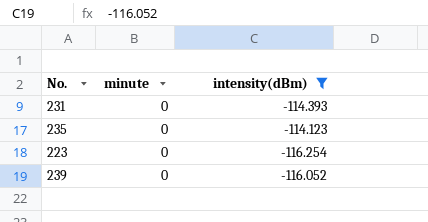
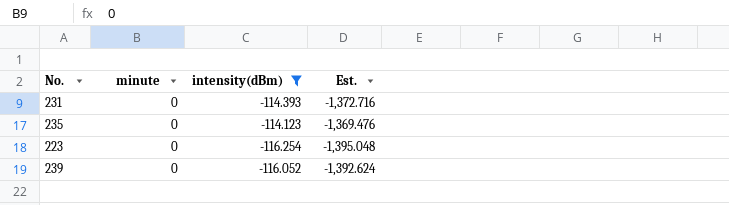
column Est. | formula: none -> [intensity(dBm)] * 12

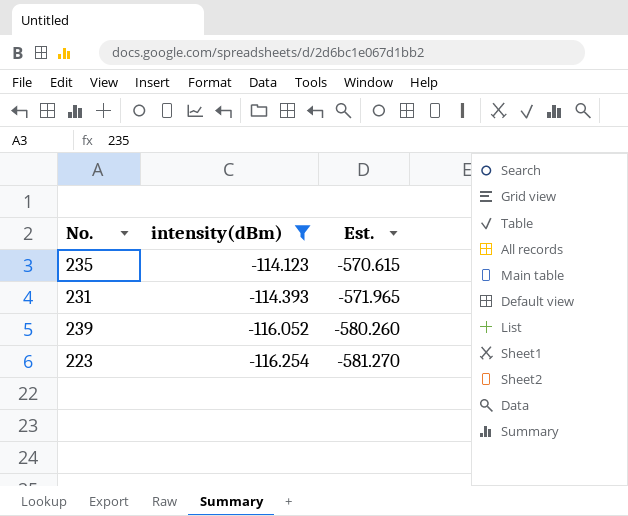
row order: none -> intensity(dBm) descending
column minute | position: 2 -> none
column Est. | formula: [intensity(dBm)] * 12 -> [intensity(dBm)] * 5

